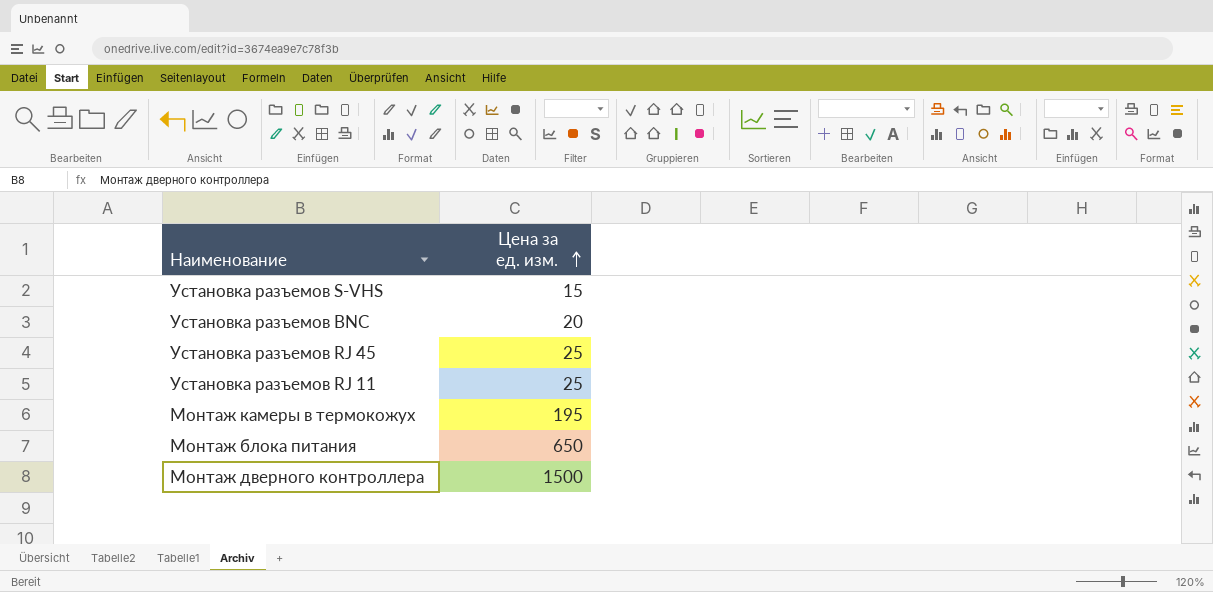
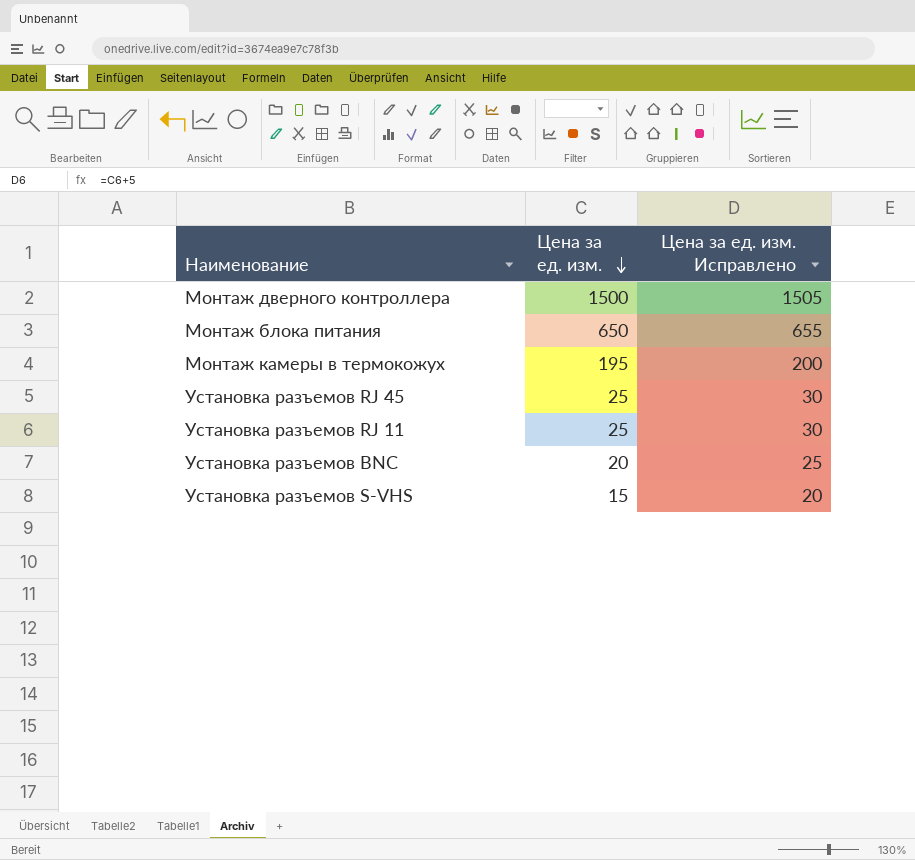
row order: Цена за ед. изм. ascending -> Цена за ед. изм. descending
column Цена за ед. изм. Исправлено | formula: none -> [Цена за ед. изм.] + 5

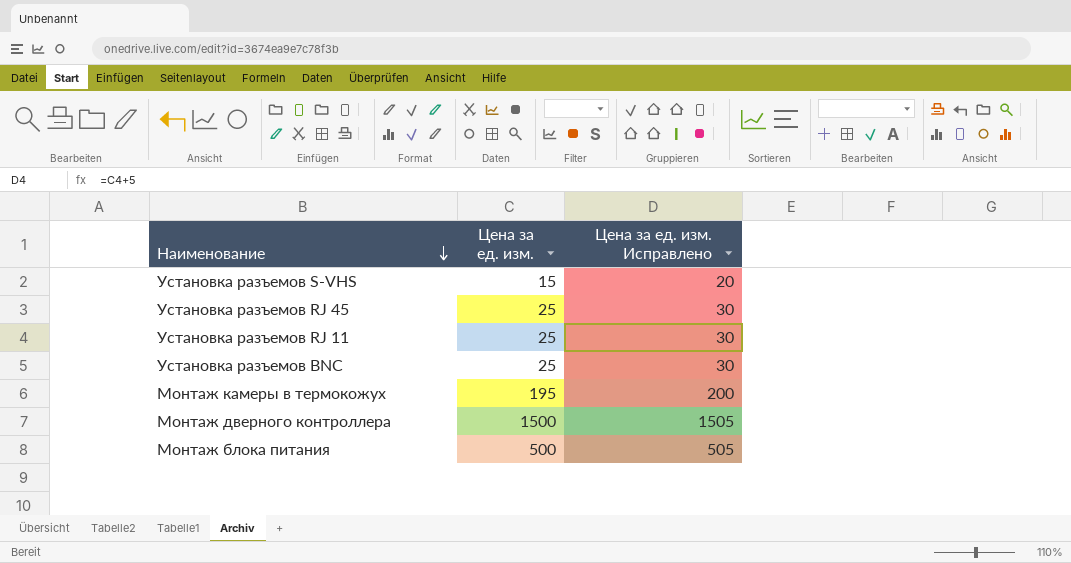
row order: Цена за ед. изм. descending -> Наименование descending
Установка разъемов BNC | Цена за ед. изм.: 20 -> 25
Установка разъемов BNC | Цена за ед. изм. Исправлено: 25 -> 30
Монтаж блока питания | Цена за ед. изм.: 650 -> 500
Монтаж блока питания | Цена за ед. изм. Исправлено: 655 -> 505

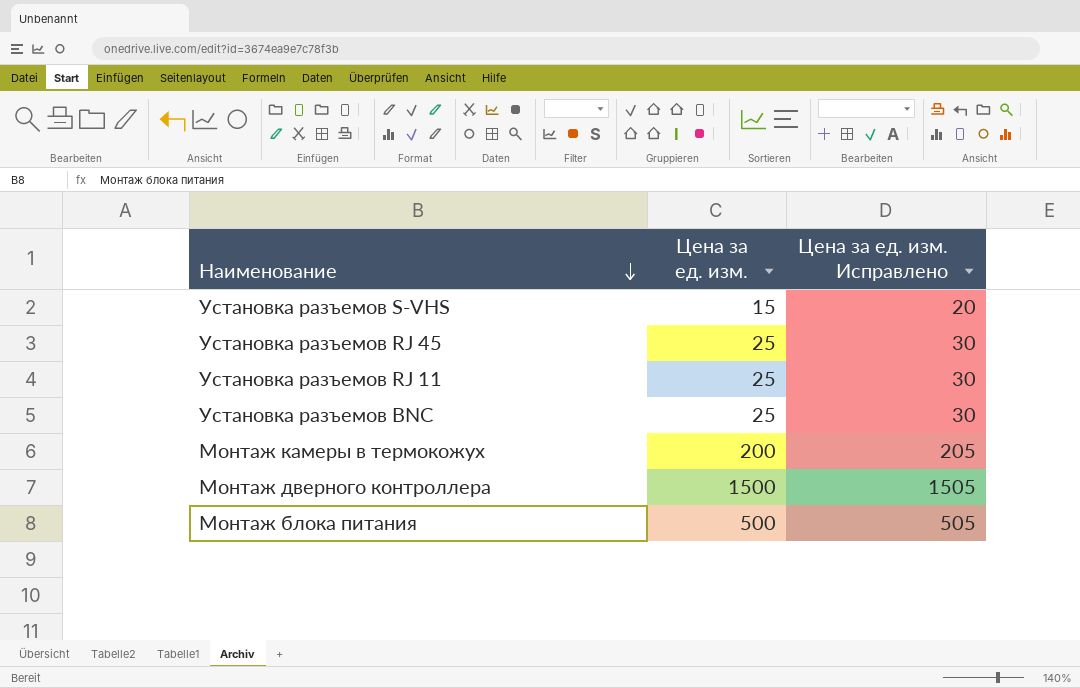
Монтаж камеры в термокожух | Цена за ед. изм.: 195 -> 200
Монтаж камеры в термокожух | Цена за ед. изм. Исправлено: 200 -> 205

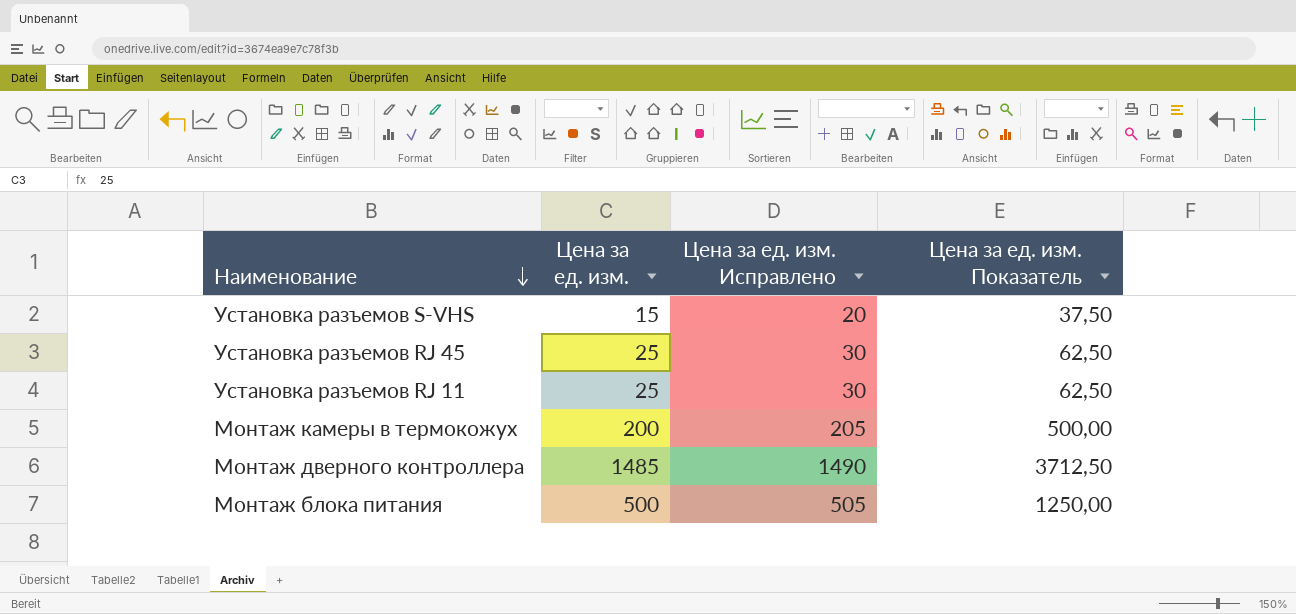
column Цена за ед. изм. Показатель | formula: none -> [Цена за ед. изм.] * 2,5
row Установка разъемов BNC: 25 | 30 -> none
Монтаж дверного контроллера | Цена за ед. изм.: 1500 -> 1485
Монтаж дверного контроллера | Цена за ед. изм. Исправлено: 1505 -> 1490

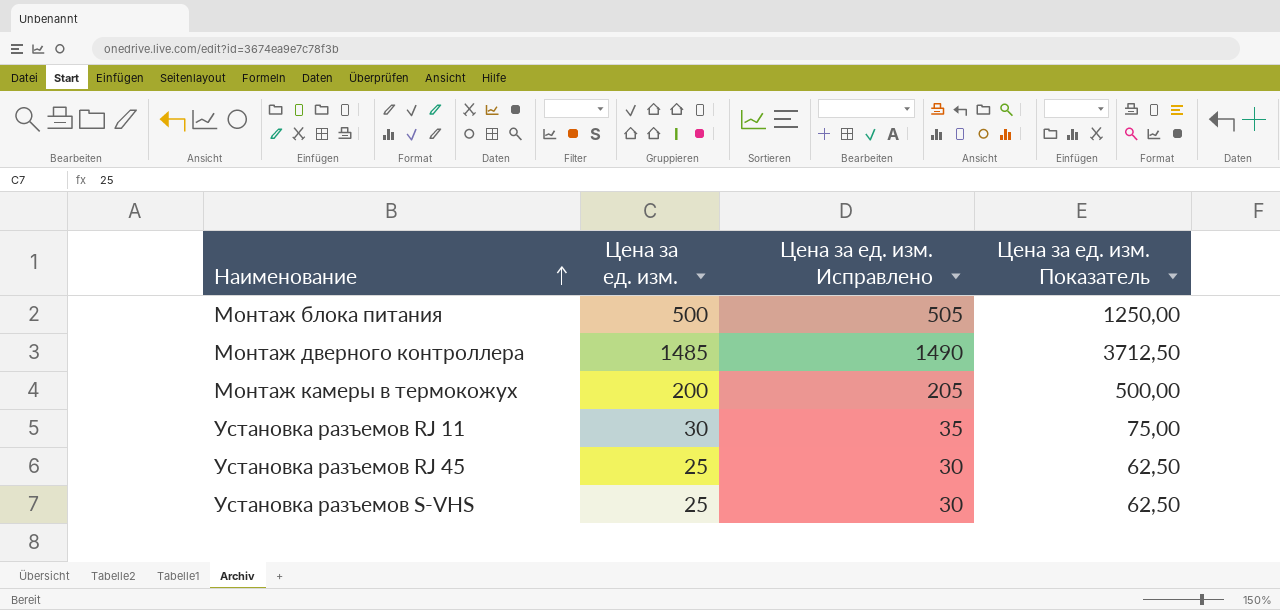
row order: Наименование descending -> Наименование ascending
Установка разъемов RJ 11 | Цена за ед. изм.: 25 -> 30
Установка разъемов RJ 11 | Цена за ед. изм. Исправлено: 30 -> 35
Установка разъемов RJ 11 | Цена за ед. изм. Показатель: 62,50 -> 75,00
Установка разъемов S-VHS | Цена за ед. изм.: 15 -> 25
Установка разъемов S-VHS | Цена за ед. изм. Исправлено: 20 -> 30
Установка разъемов S-VHS | Цена за ед. изм. Показатель: 37,50 -> 62,50

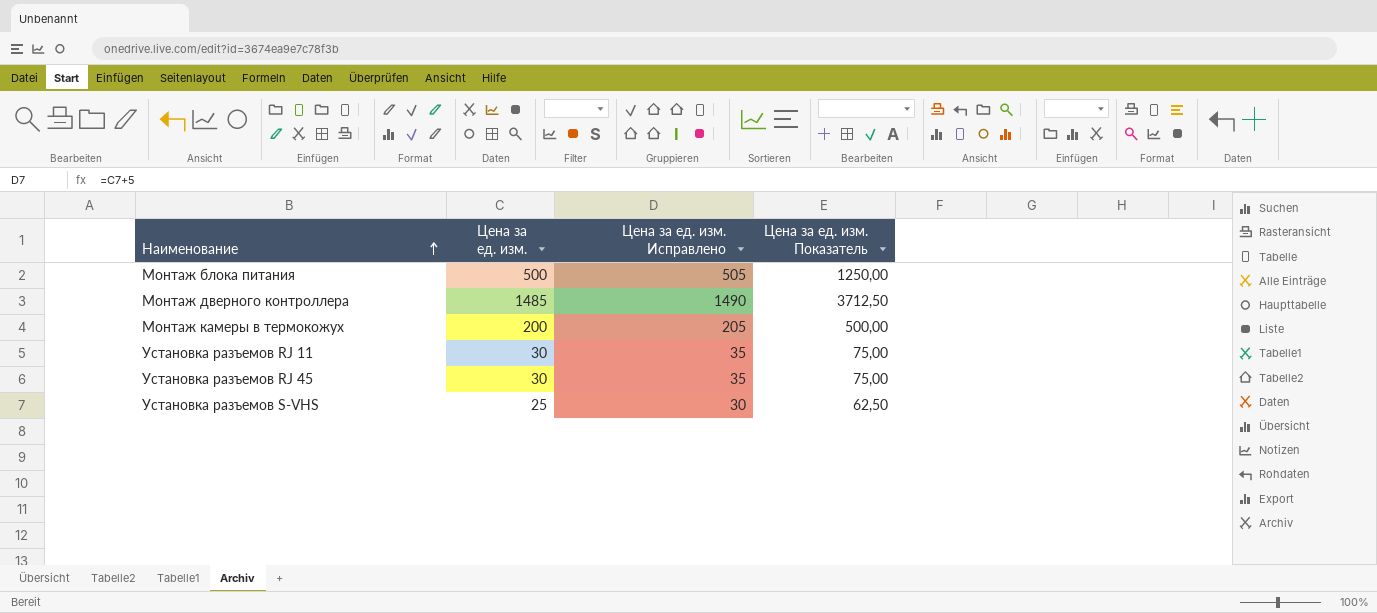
Установка разъемов RJ 45 | Цена за ед. изм.: 25 -> 30
Установка разъемов RJ 45 | Цена за ед. изм. Исправлено: 30 -> 35
Установка разъемов RJ 45 | Цена за ед. изм. Показатель: 62,50 -> 75,00

